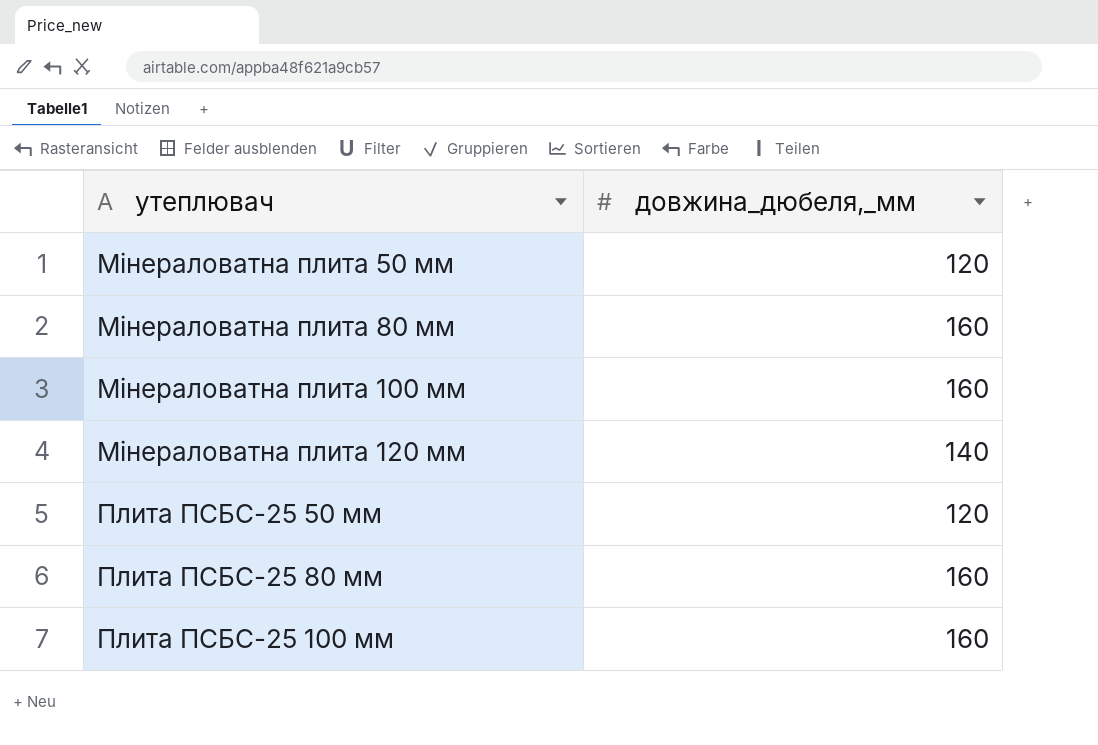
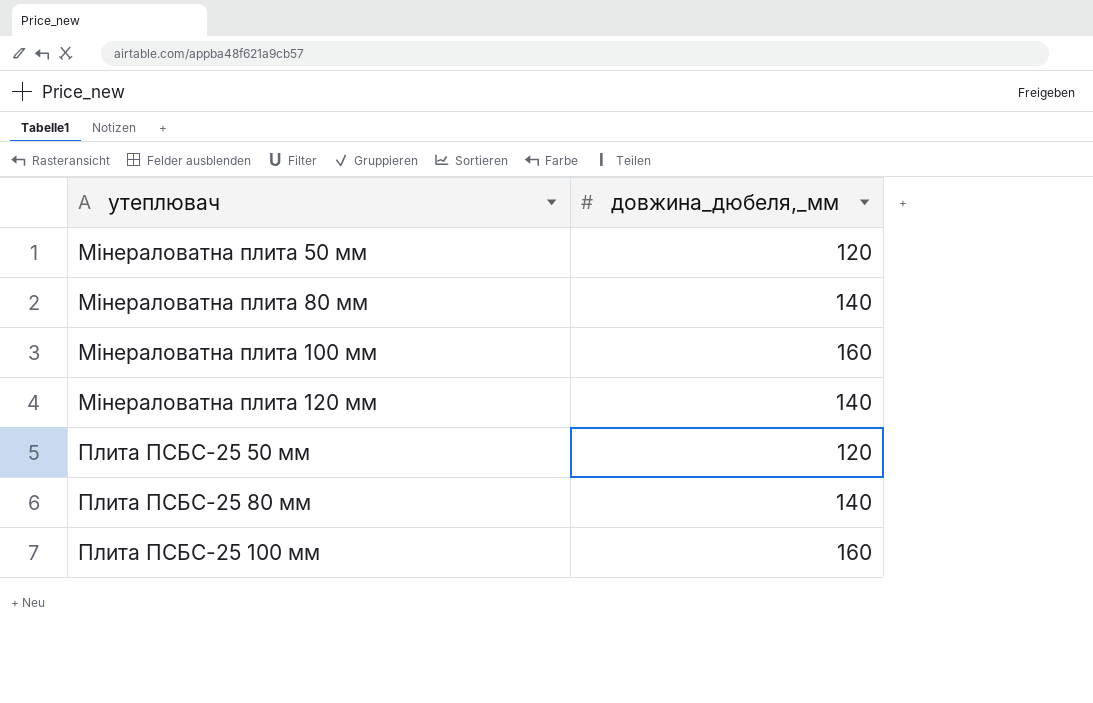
Мінераловатна плита 80 мм | довжина_дюбеля,_мм: 160 -> 140
Плита ПСБС-25 80 мм | довжина_дюбеля,_мм: 160 -> 140

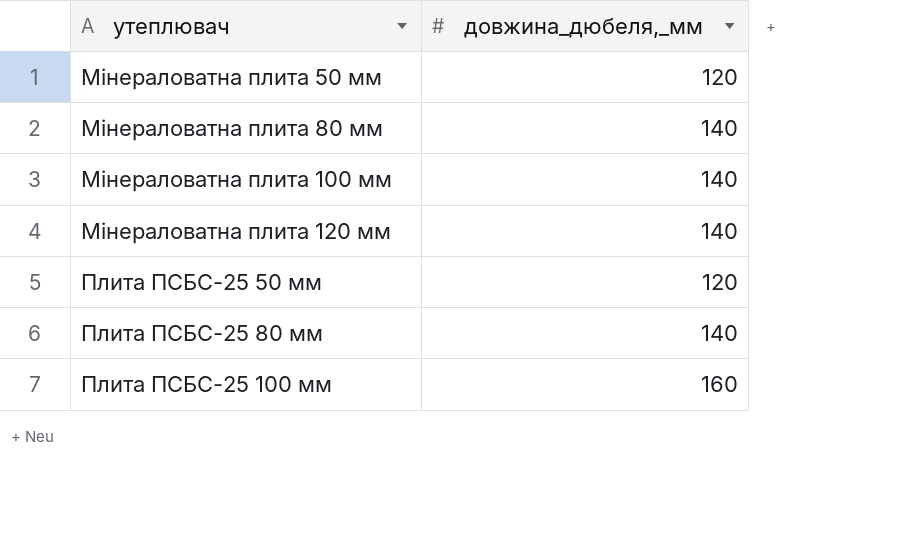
Мінераловатна плита 100 мм | довжина_дюбеля,_мм: 160 -> 140

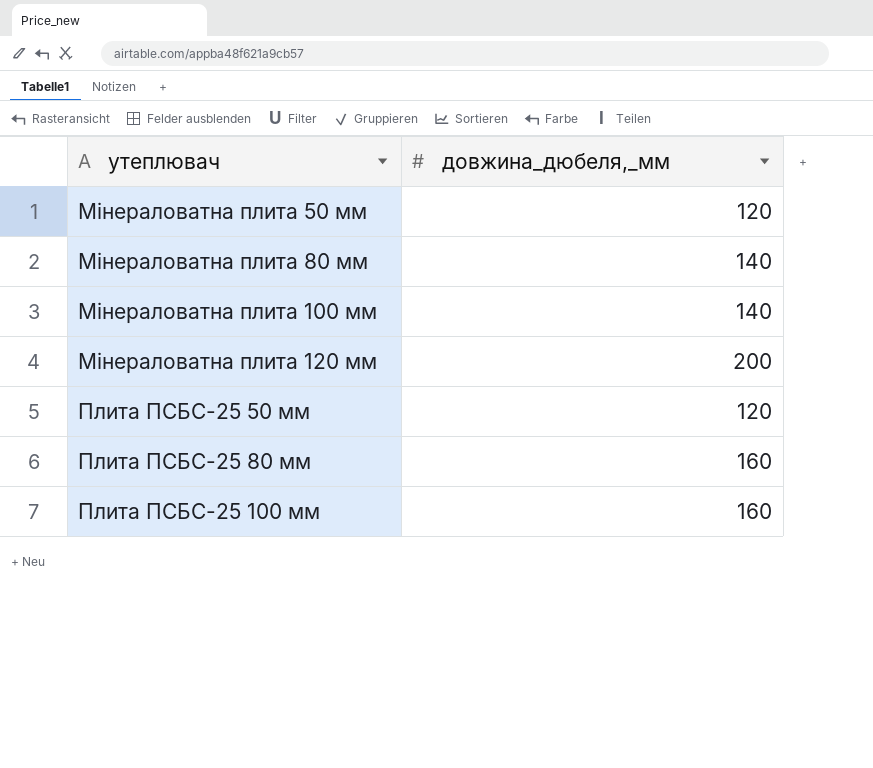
Мінераловатна плита 120 мм | довжина_дюбеля,_мм: 140 -> 200
Плита ПСБС-25 80 мм | довжина_дюбеля,_мм: 140 -> 160

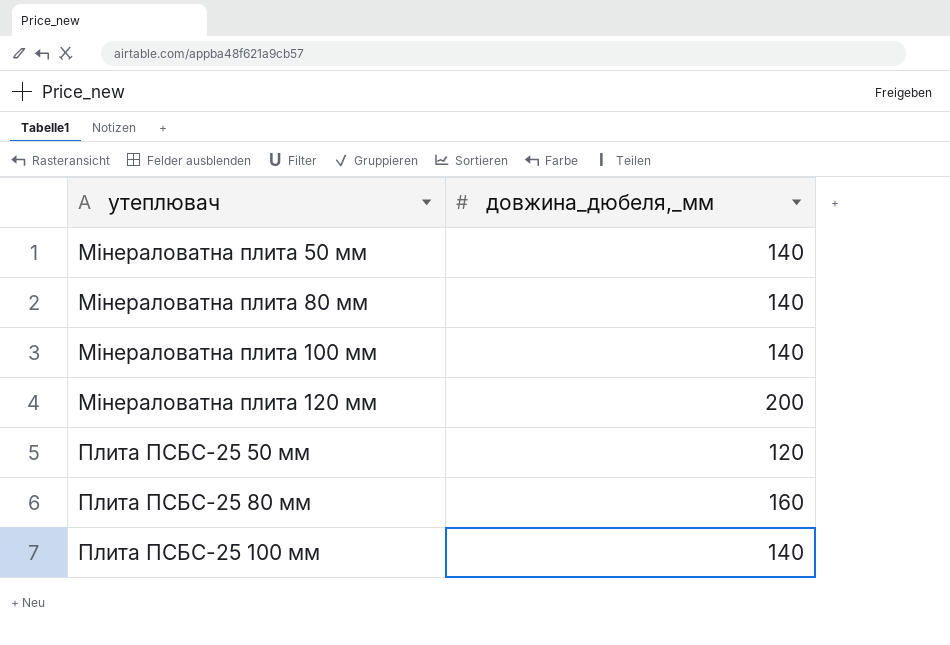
Мінераловатна плита 50 мм | довжина_дюбеля,_мм: 120 -> 140
Плита ПСБС-25 100 мм | довжина_дюбеля,_мм: 160 -> 140

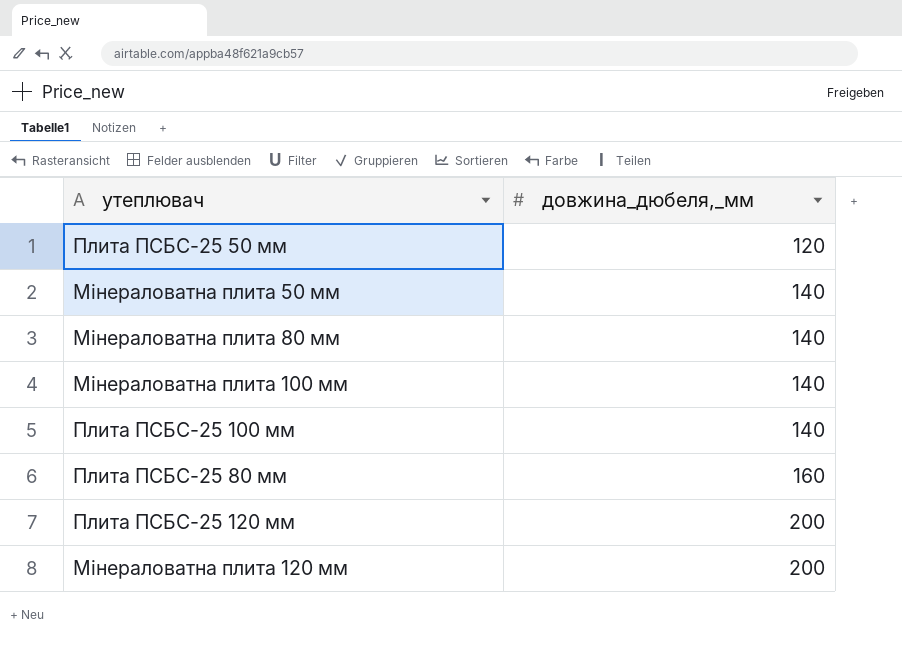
row order: утеплювач ascending -> довжина_дюбеля,_мм ascending
row Плита ПСБС-25 120 мм: none -> 200

